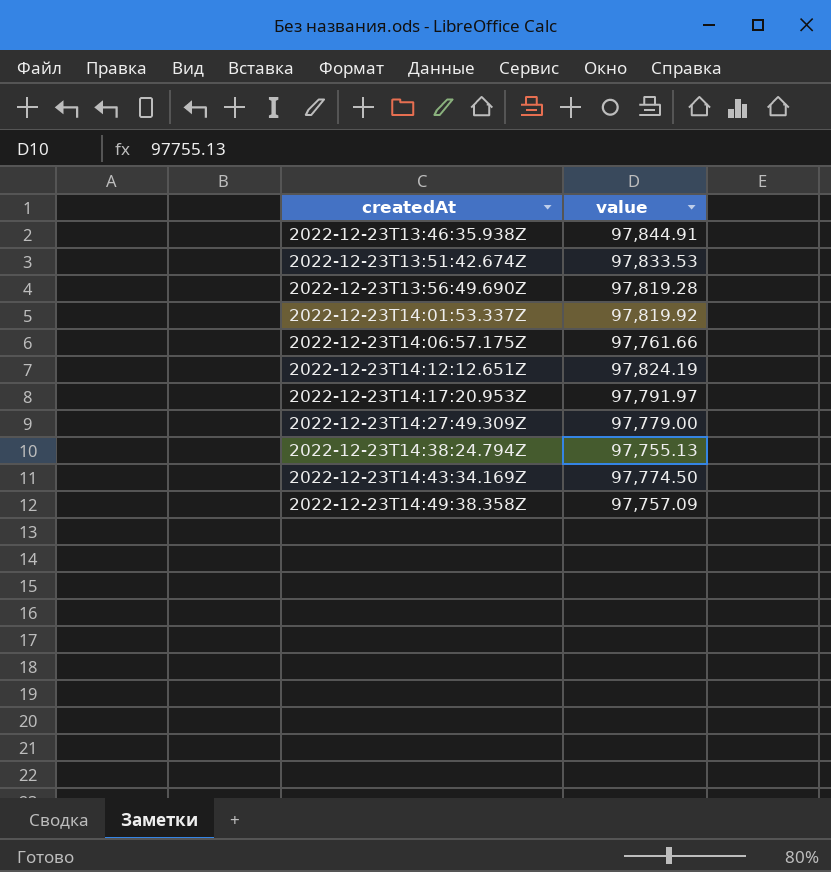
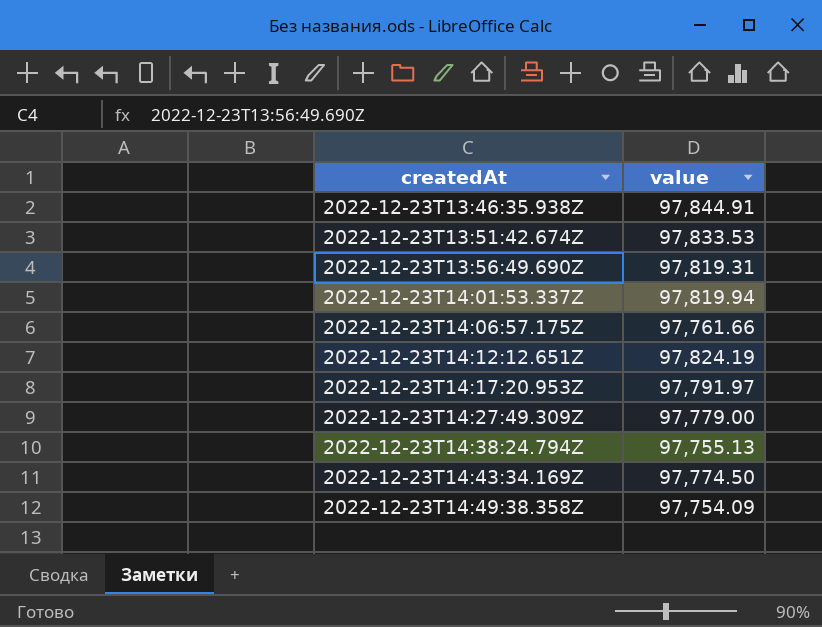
2022-12-23T13:56:49.690Z | value: 97,819.28 -> 97,819.31
2022-12-23T14:01:53.337Z | value: 97,819.92 -> 97,819.94
2022-12-23T14:49:38.358Z | value: 97,757.09 -> 97,754.09

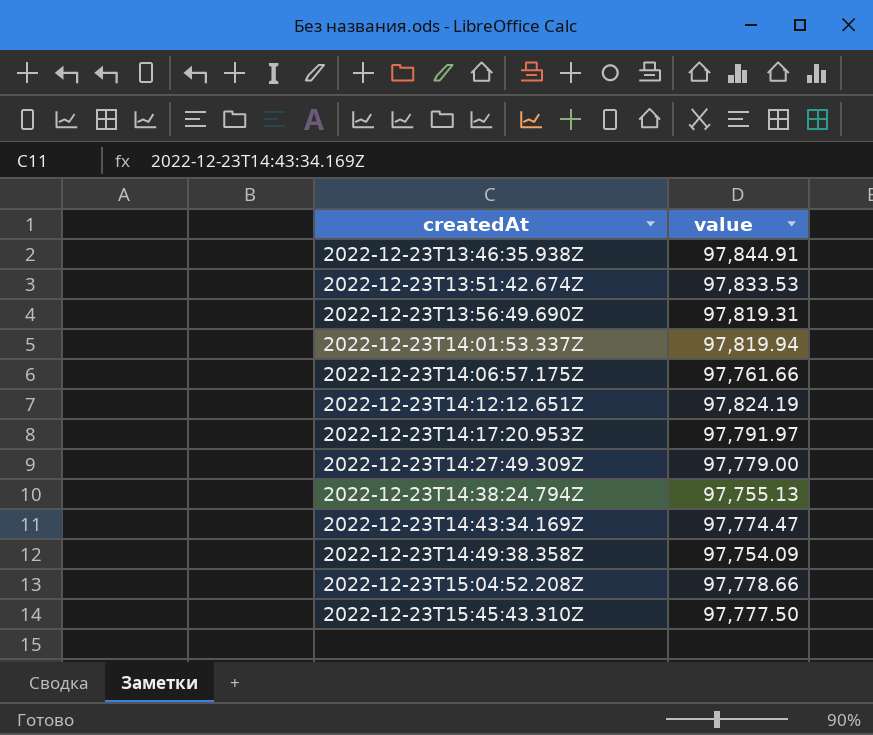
2022-12-23T14:43:34.169Z | value: 97,774.50 -> 97,774.47
row 2022-12-23T15:04:52.208Z: none -> 97,778.66
row 2022-12-23T15:45:43.310Z: none -> 97,777.50

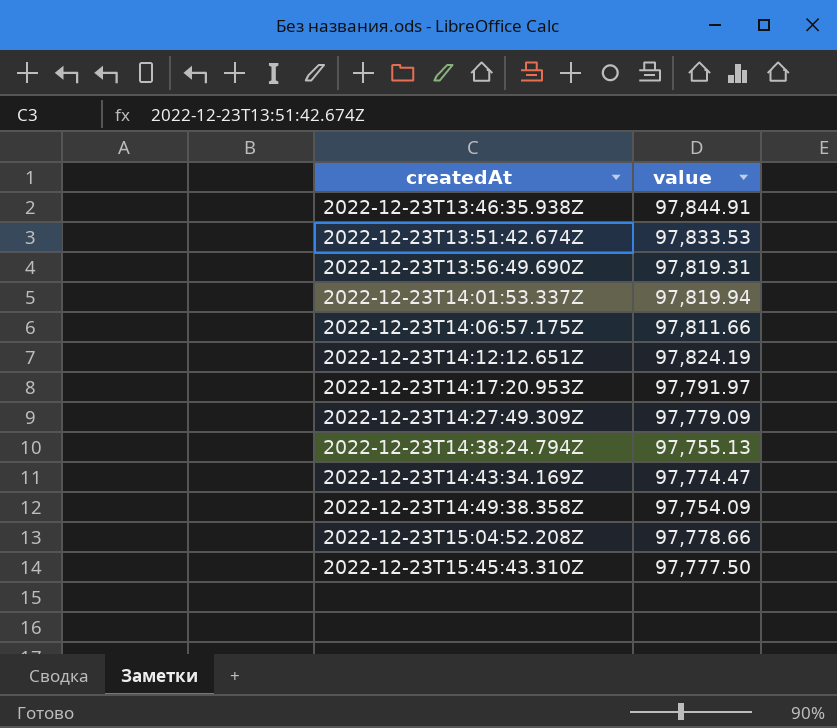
2022-12-23T14:06:57.175Z | value: 97,761.66 -> 97,811.66
2022-12-23T14:27:49.309Z | value: 97,779.00 -> 97,779.09

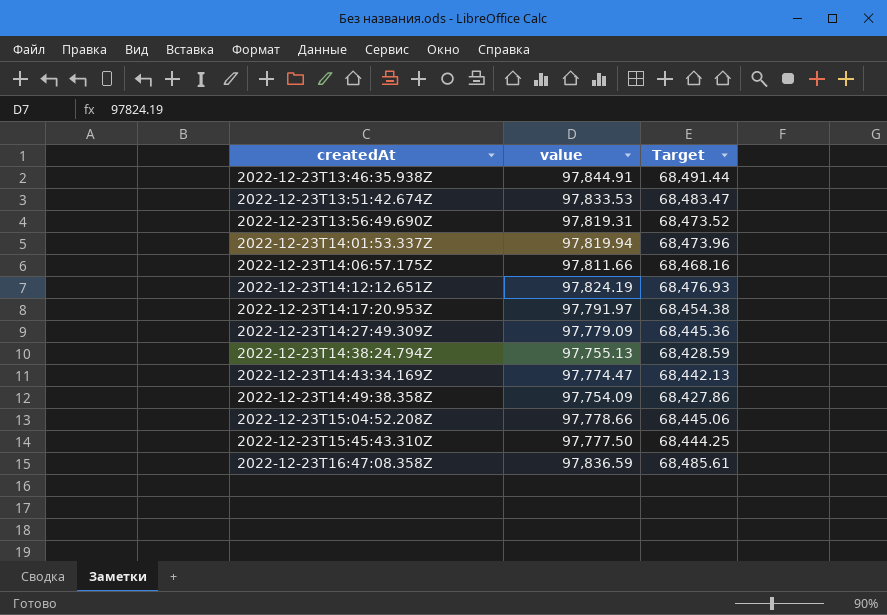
column Target | formula: none -> [value] * 0.7
row 2022-12-23T16:47:08.358Z: none -> 97,836.59 | 68,485.61

